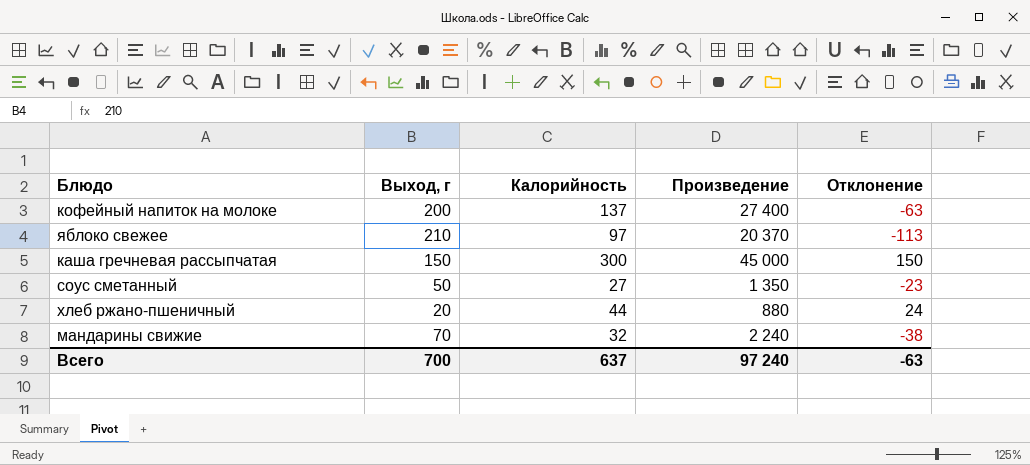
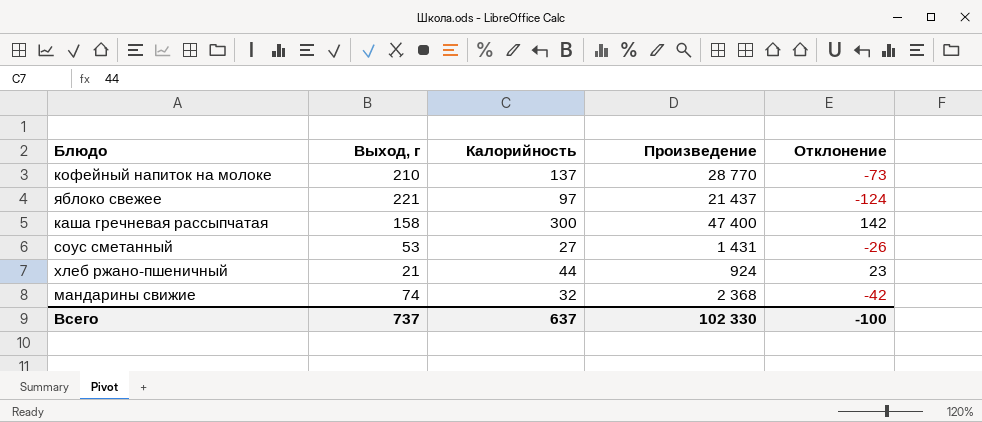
кофейный напиток на молоке | Выход, г: 200 -> 210
кофейный напиток на молоке | Произведение: 27 400 -> 28 770
кофейный напиток на молоке | Отклонение: -63 -> -73
яблоко свежее | Выход, г: 210 -> 221
яблоко свежее | Произведение: 20 370 -> 21 437
яблоко свежее | Отклонение: -113 -> -124
каша гречневая рассыпчатая | Выход, г: 150 -> 158
каша гречневая рассыпчатая | Произведение: 45 000 -> 47 400
каша гречневая рассыпчатая | Отклонение: 150 -> 142
соус сметанный | Выход, г: 50 -> 53
соус сметанный | Произведение: 1 350 -> 1 431
соус сметанный | Отклонение: -23 -> -26
хлеб ржано-пшеничный | Выход, г: 20 -> 21
хлеб ржано-пшеничный | Произведение: 880 -> 924
хлеб ржано-пшеничный | Отклонение: 24 -> 23
мандарины свижие | Выход, г: 70 -> 74
мандарины свижие | Произведение: 2 240 -> 2 368
мандарины свижие | Отклонение: -38 -> -42
Всего | Выход, г: 700 -> 737
Всего | Произведение: 97 240 -> 102 330
Всего | Отклонение: -63 -> -100

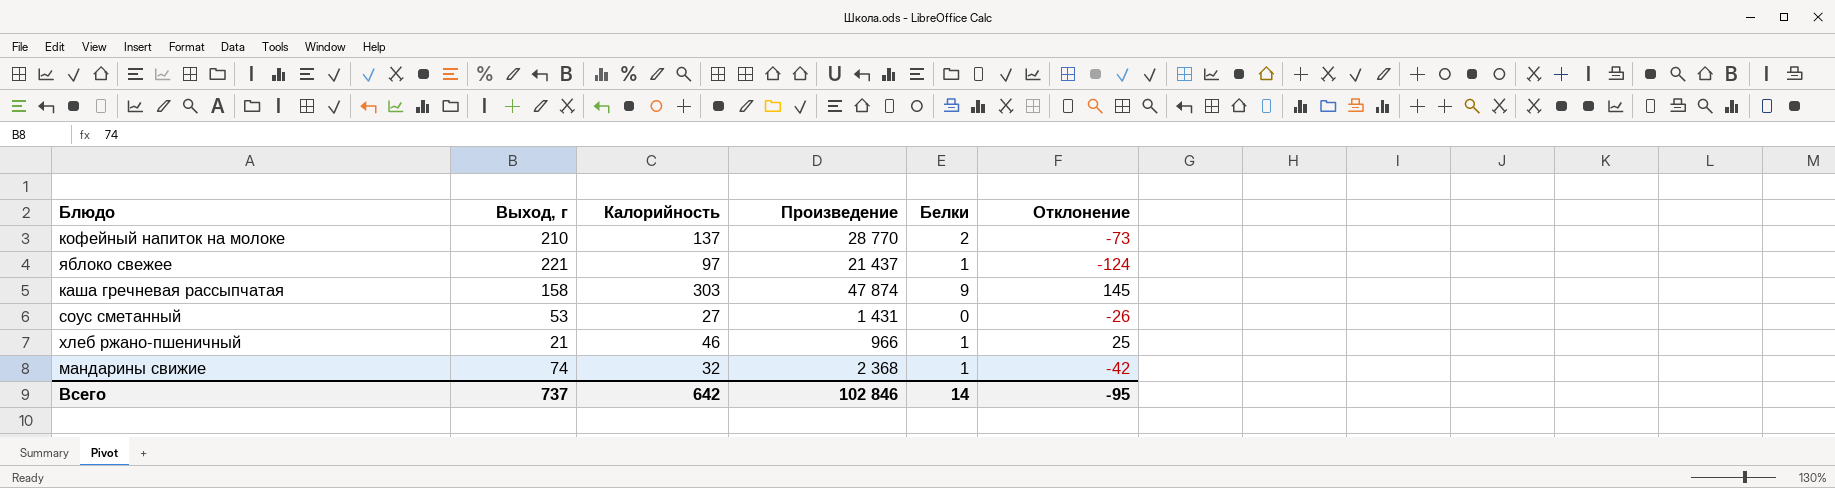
column Белки | position: none -> 5
каша гречневая рассыпчатая | Калорийность: 300 -> 303
каша гречневая рассыпчатая | Произведение: 47 400 -> 47 874
каша гречневая рассыпчатая | Отклонение: 142 -> 145
хлеб ржано-пшеничный | Калорийность: 44 -> 46
хлеб ржано-пшеничный | Произведение: 924 -> 966
хлеб ржано-пшеничный | Отклонение: 23 -> 25
Всего | Калорийность: 637 -> 642
Всего | Произведение: 102 330 -> 102 846
Всего | Отклонение: -100 -> -95

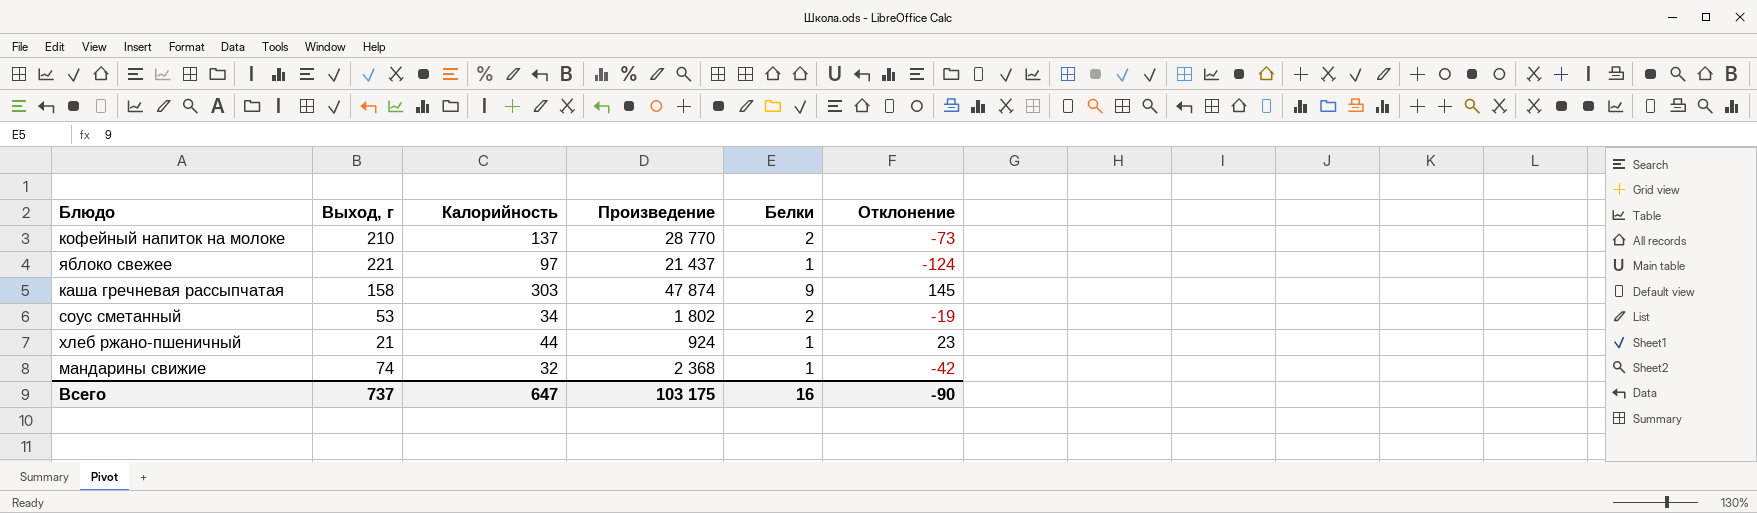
соус сметанный | Калорийность: 27 -> 34
соус сметанный | Произведение: 1 431 -> 1 802
соус сметанный | Белки: 0 -> 2
соус сметанный | Отклонение: -26 -> -19
хлеб ржано-пшеничный | Калорийность: 46 -> 44
хлеб ржано-пшеничный | Произведение: 966 -> 924
хлеб ржано-пшеничный | Отклонение: 25 -> 23
Всего | Калорийность: 642 -> 647
Всего | Произведение: 102 846 -> 103 175
Всего | Белки: 14 -> 16
Всего | Отклонение: -95 -> -90

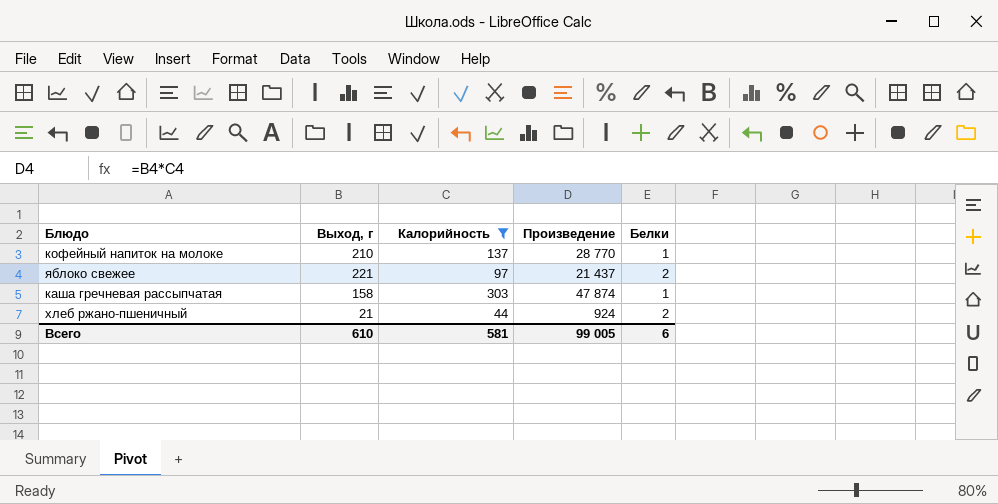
filter: none -> Калорийность >= 44
column Отклонение | formula: [Калорийность] - [Выход, г] -> none
кофейный напиток на молоке | Белки: 2 -> 1
яблоко свежее | Белки: 1 -> 2
каша гречневая рассыпчатая | Белки: 9 -> 1
хлеб ржано-пшеничный | Белки: 1 -> 2
Всего | Выход, г: 737 -> 610
Всего | Калорийность: 647 -> 581
Всего | Произведение: 103 175 -> 99 005
Всего | Белки: 16 -> 6

